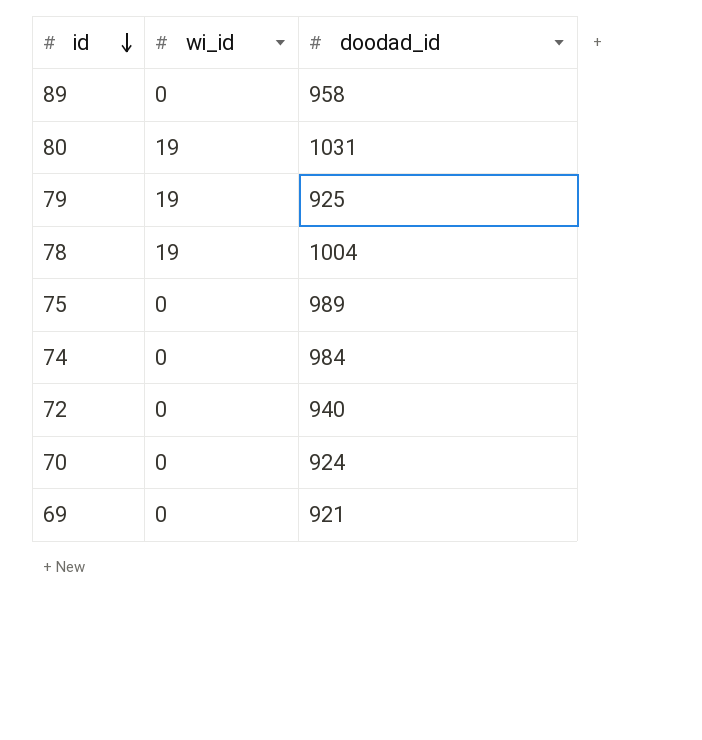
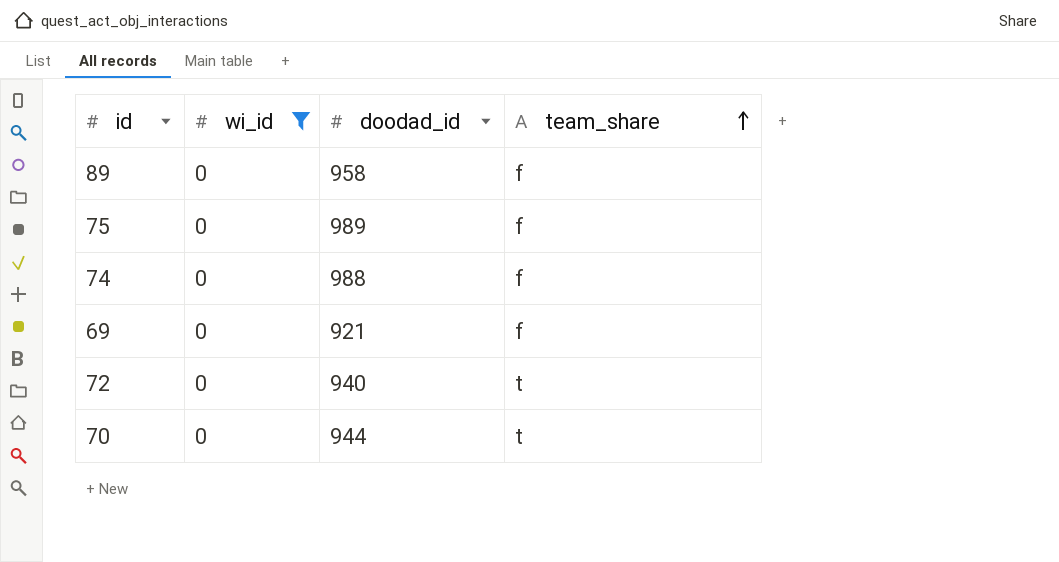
filter: none -> wi_id = 0
row order: id descending -> team_share ascending
column team_share | position: none -> 4
74 | doodad_id: 984 -> 988
70 | doodad_id: 924 -> 944

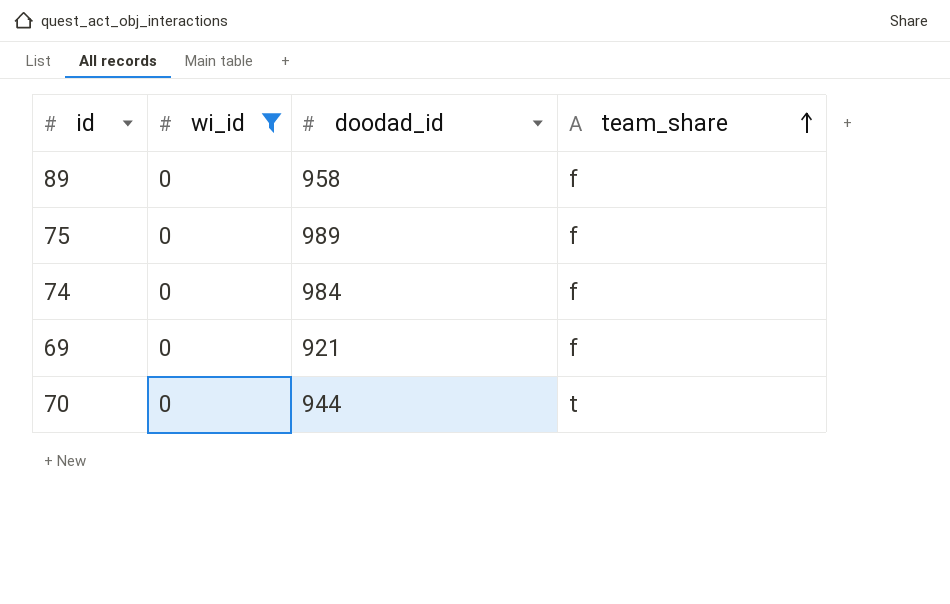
row 72: 0 | 940 | t -> none
74 | doodad_id: 988 -> 984

